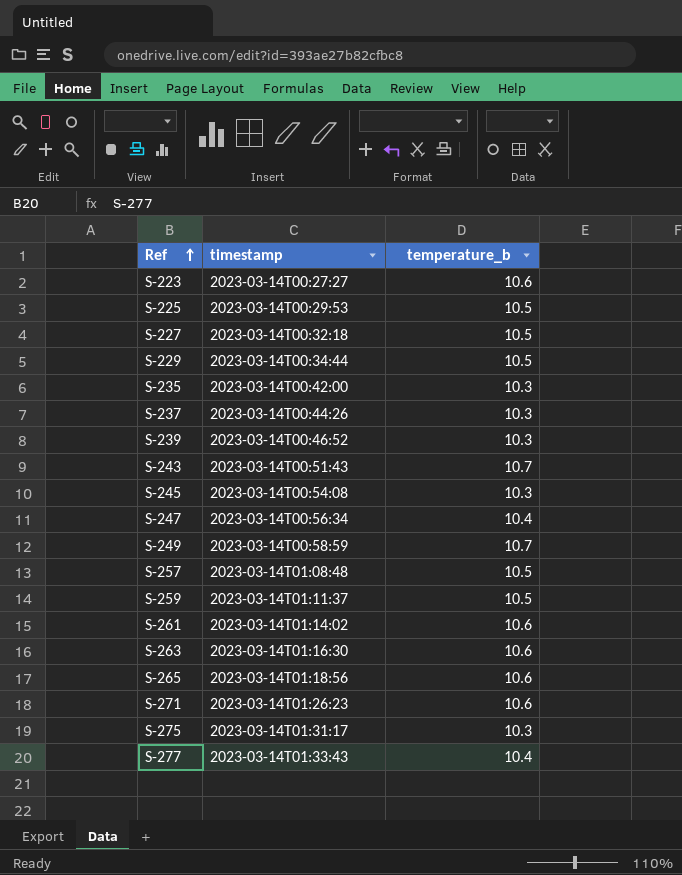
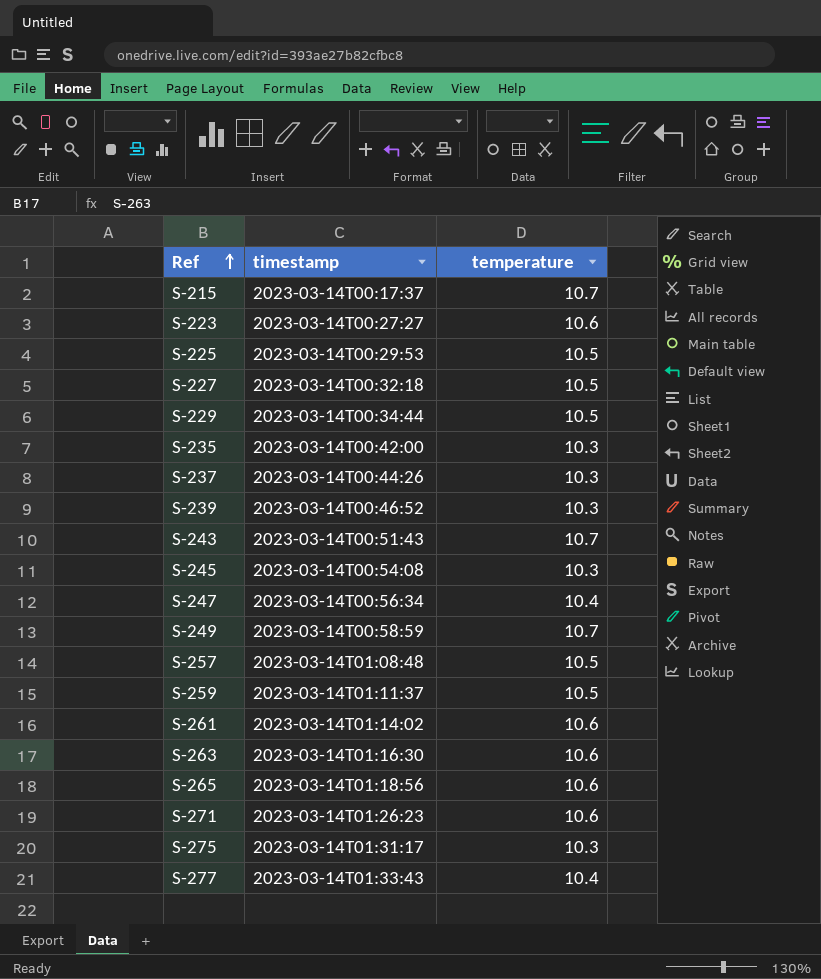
column name: temperature_b -> temperature
row S-215: none -> 2023-03-14T00:17:37 | 10.7

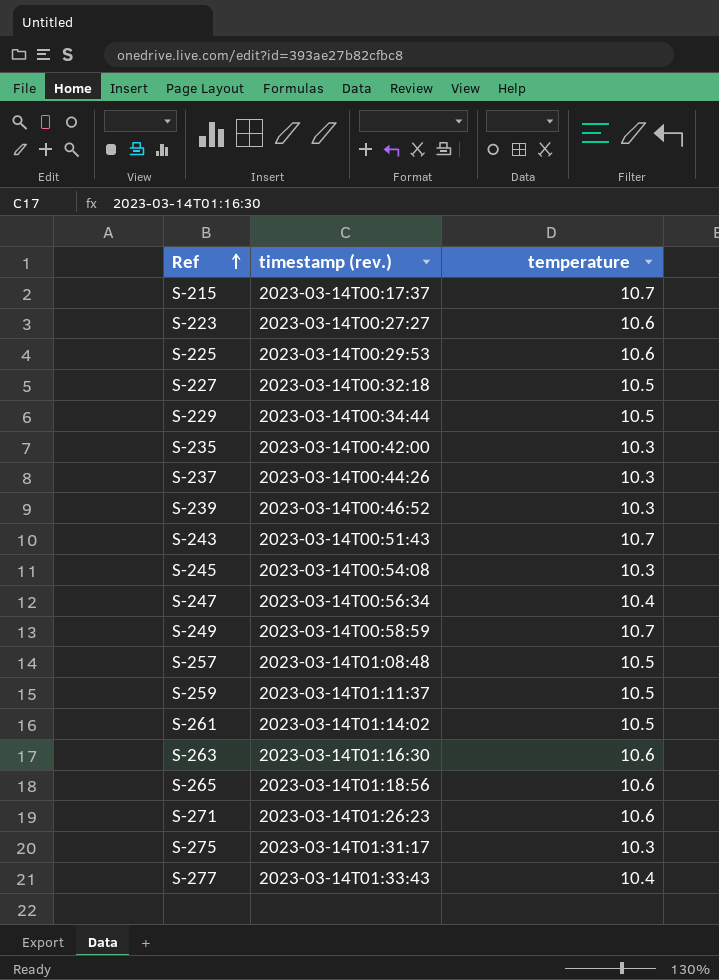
column name: timestamp -> timestamp (rev.)
S-225 | temperature: 10.5 -> 10.6
S-261 | temperature: 10.6 -> 10.5

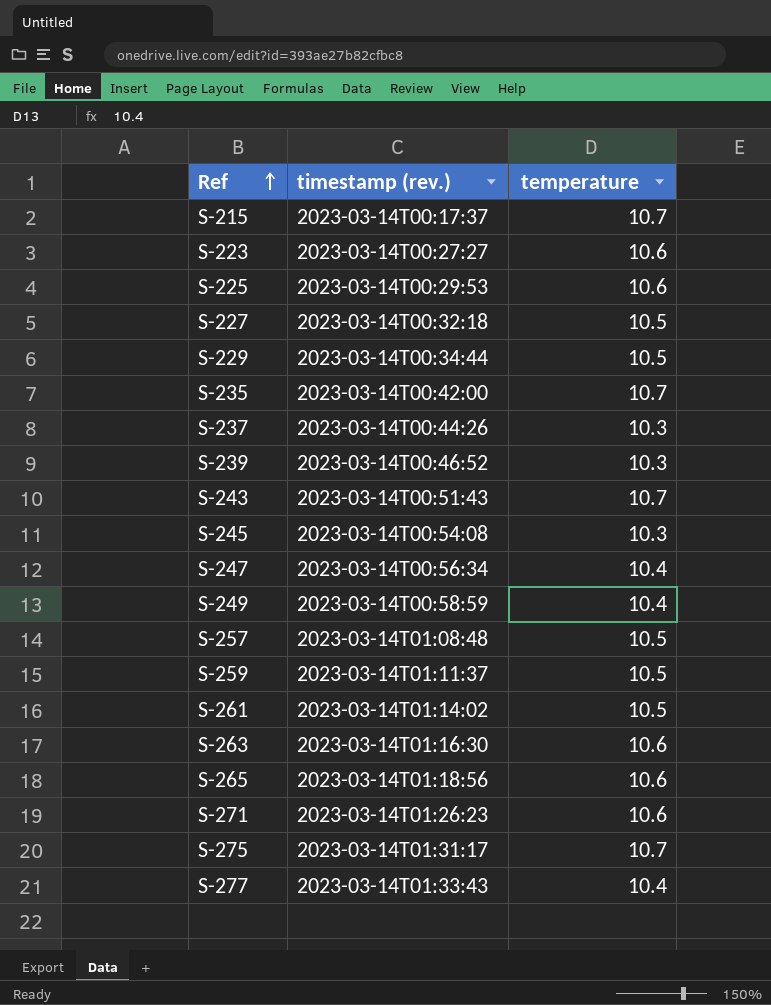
S-235 | temperature: 10.3 -> 10.7
S-249 | temperature: 10.7 -> 10.4
S-275 | temperature: 10.3 -> 10.7

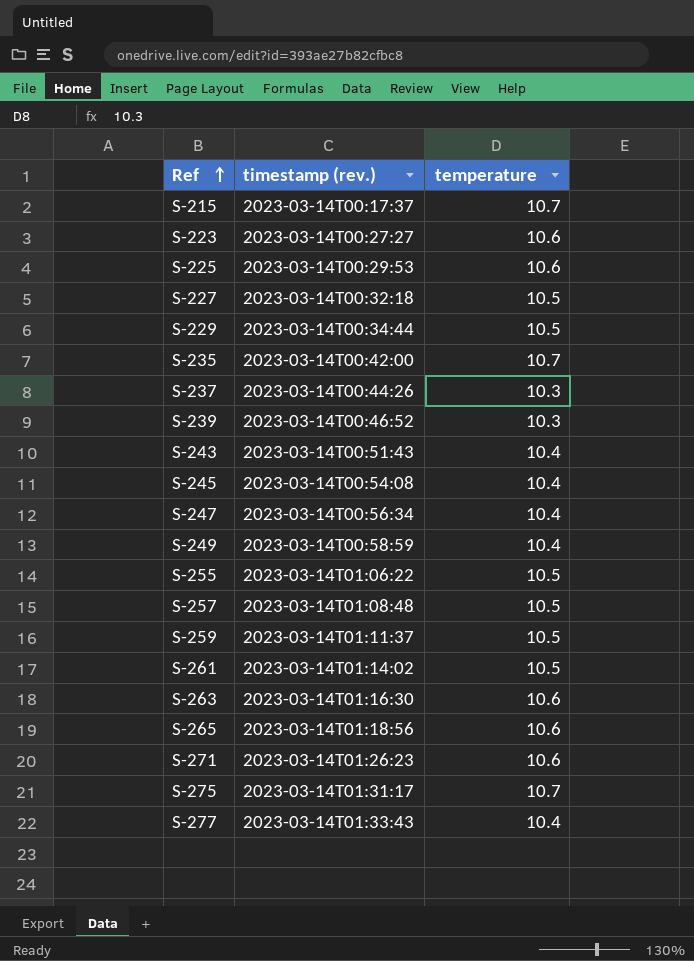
S-243 | temperature: 10.7 -> 10.4
S-245 | temperature: 10.3 -> 10.4
row S-255: none -> 2023-03-14T01:06:22 | 10.5

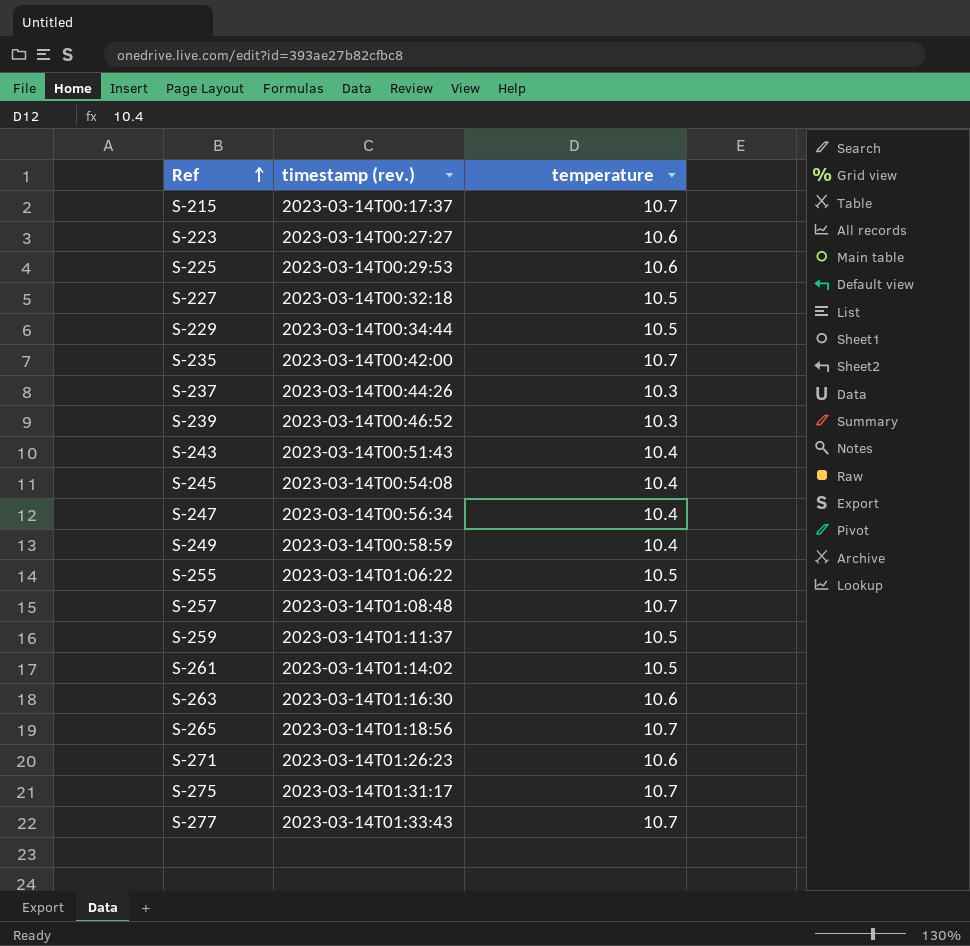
S-257 | temperature: 10.5 -> 10.7
S-265 | temperature: 10.6 -> 10.7
S-277 | temperature: 10.4 -> 10.7

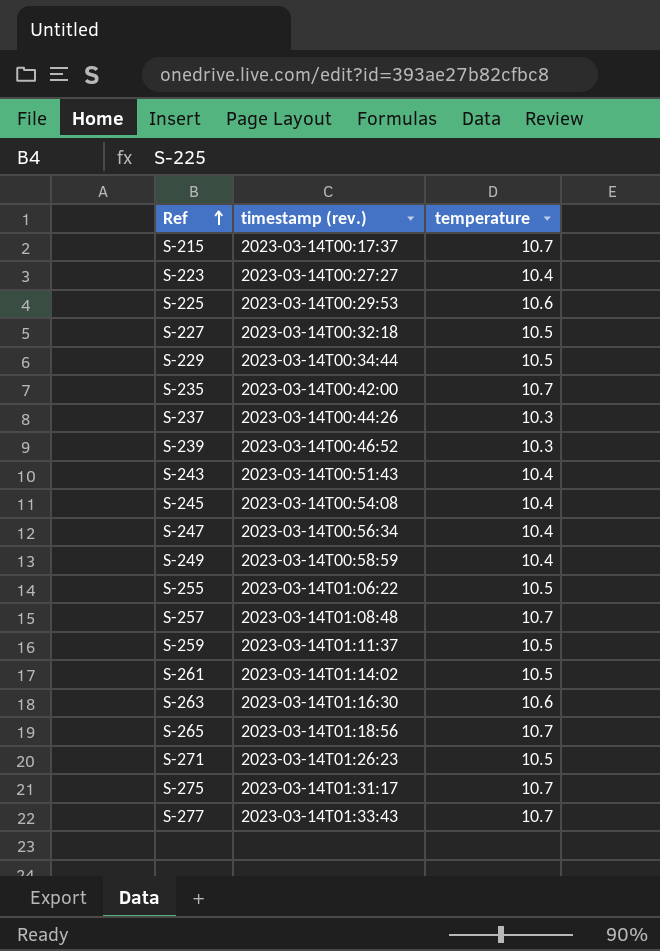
S-223 | temperature: 10.6 -> 10.4
S-271 | temperature: 10.6 -> 10.5

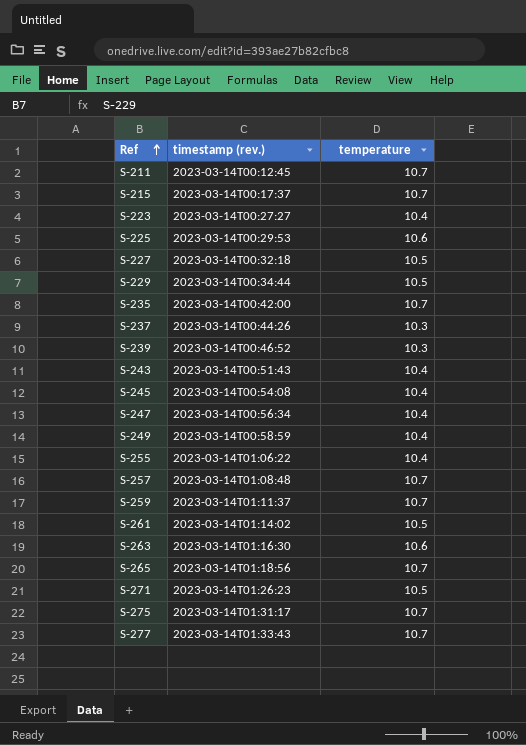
row S-211: none -> 2023-03-14T00:12:45 | 10.7
S-255 | temperature: 10.5 -> 10.4
S-259 | temperature: 10.5 -> 10.7

